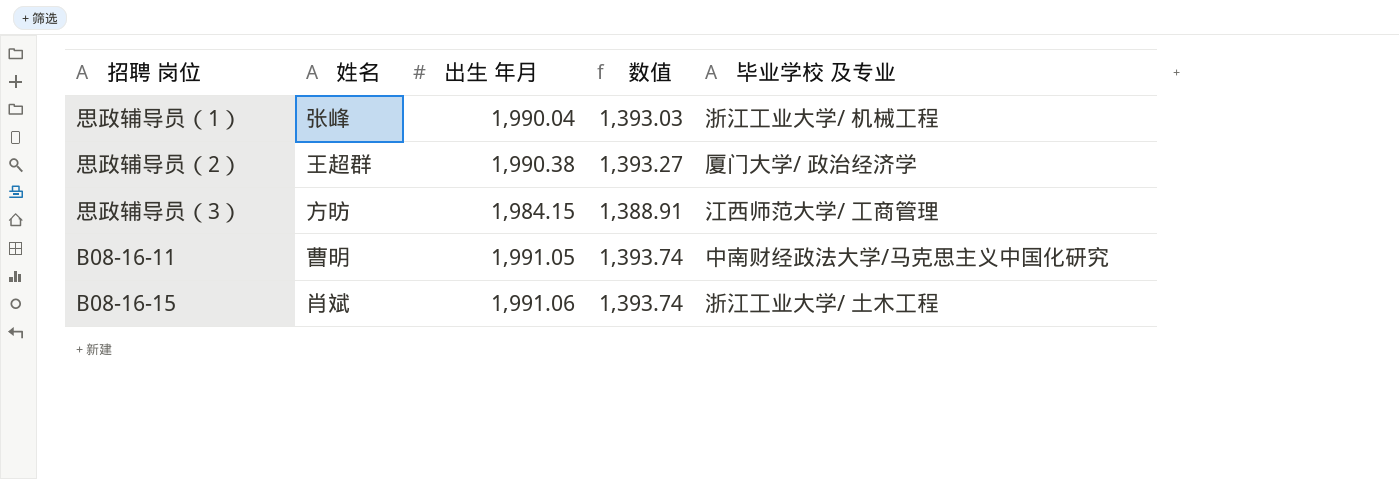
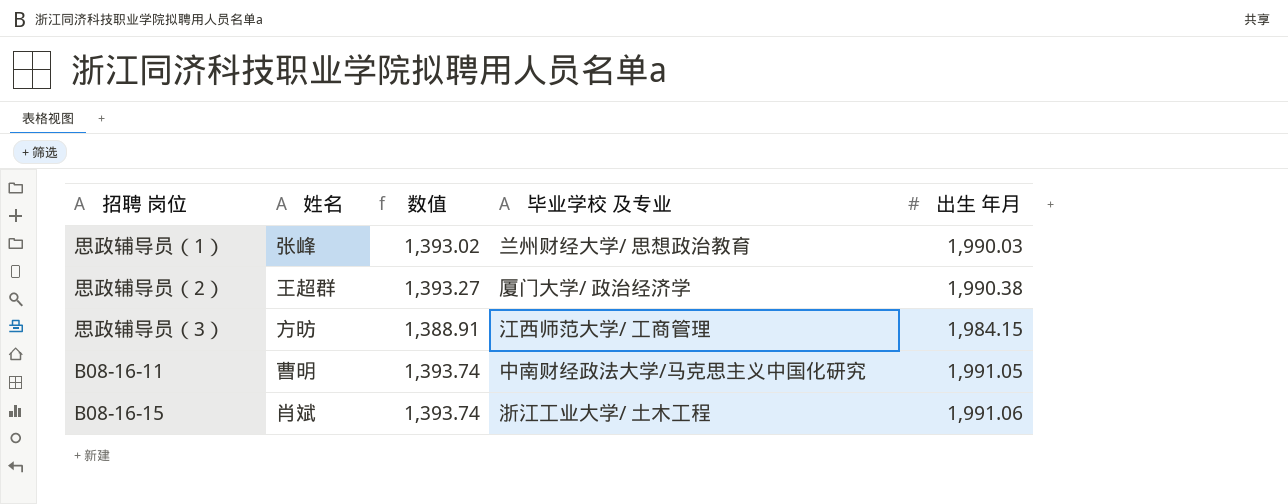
column 出生 年月 | position: 3 -> 5
思政辅导员（1） | 数值: 1,393.03 -> 1,393.02
思政辅导员（1） | 毕业学校 及专业: 浙江工业大学/ 机械工程 -> 兰州财经大学/ 思想政治教育
思政辅导员（1） | 出生 年月: 1,990.04 -> 1,990.03

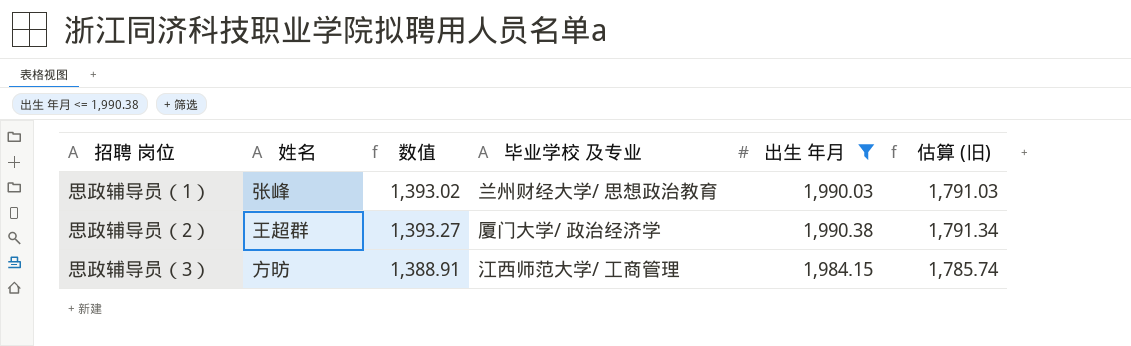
filter: none -> 出生 年月 <= 1,990.38
column 估算 (旧) | formula: none -> [出生 年月] * 0.9

